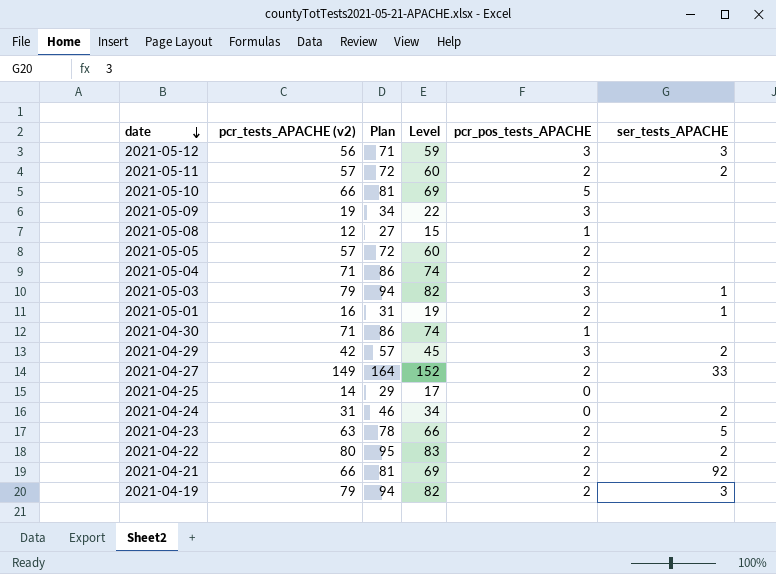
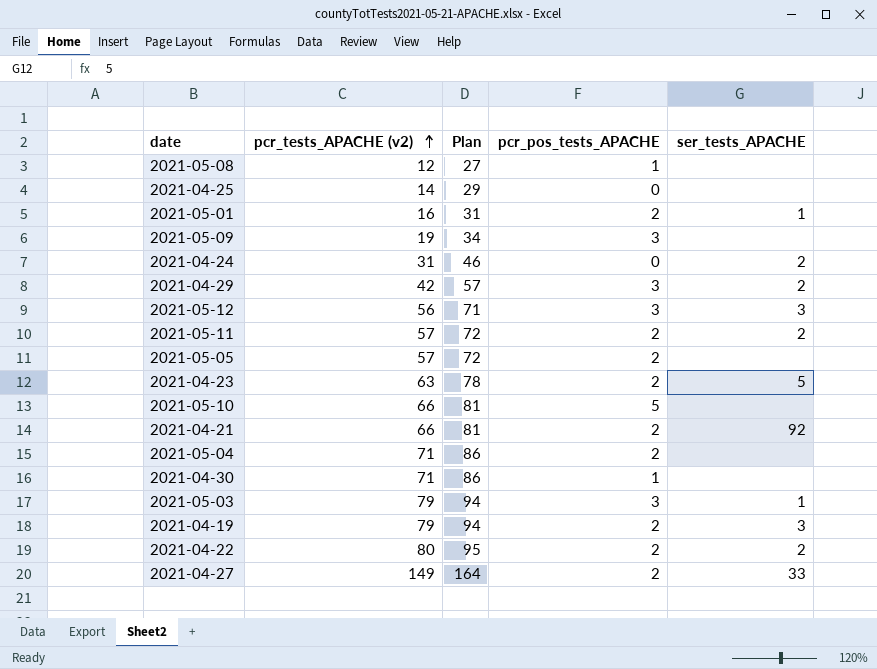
row order: date descending -> pcr_tests_APACHE (v2) ascending
column Level | formula: [pcr_tests_APACHE (v2)] + 3 -> none

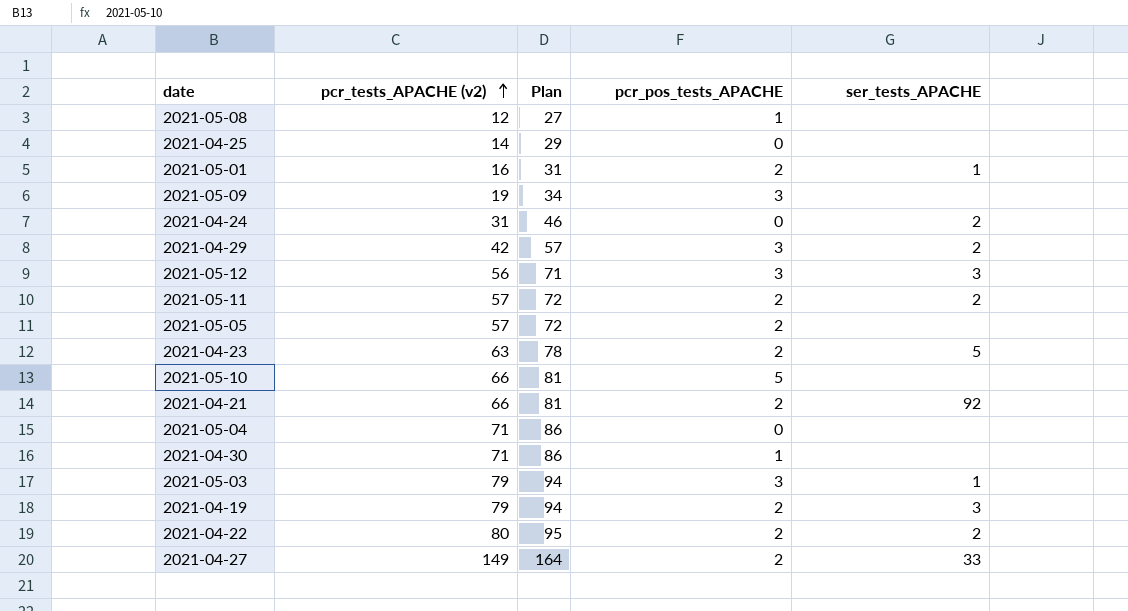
2021-05-04 | pcr_pos_tests_APACHE: 2 -> 0

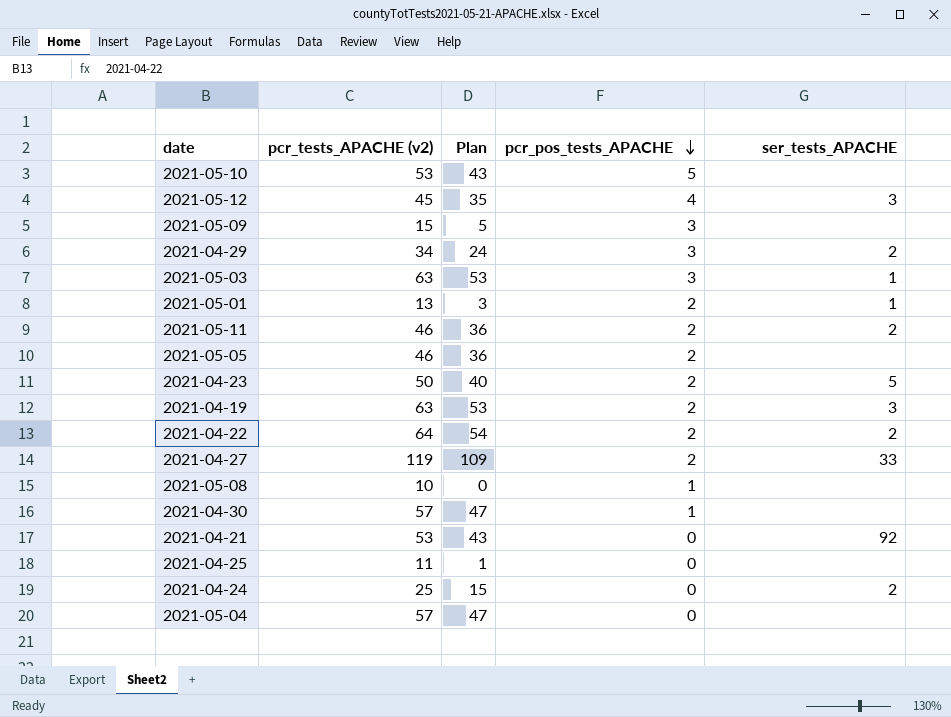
row order: pcr_tests_APACHE (v2) ascending -> pcr_pos_tests_APACHE descending
column Plan | formula: [pcr_tests_APACHE (v2)] + 15 -> [pcr_tests_APACHE (v2)] - 10
2021-05-10 | pcr_tests_APACHE (v2): 66 -> 53
2021-05-12 | pcr_tests_APACHE (v2): 56 -> 45
2021-05-12 | pcr_pos_tests_APACHE: 3 -> 4
2021-05-09 | pcr_tests_APACHE (v2): 19 -> 15
2021-04-29 | pcr_tests_APACHE (v2): 42 -> 34
2021-05-03 | pcr_tests_APACHE (v2): 79 -> 63
2021-05-01 | pcr_tests_APACHE (v2): 16 -> 13
2021-05-11 | pcr_tests_APACHE (v2): 57 -> 46
2021-05-05 | pcr_tests_APACHE (v2): 57 -> 46
2021-04-23 | pcr_tests_APACHE (v2): 63 -> 50
2021-04-19 | pcr_tests_APACHE (v2): 79 -> 63
2021-04-22 | pcr_tests_APACHE (v2): 80 -> 64
2021-04-27 | pcr_tests_APACHE (v2): 149 -> 119
2021-05-08 | pcr_tests_APACHE (v2): 12 -> 10
2021-04-30 | pcr_tests_APACHE (v2): 71 -> 57
2021-04-21 | pcr_tests_APACHE (v2): 66 -> 53
2021-04-21 | pcr_pos_tests_APACHE: 2 -> 0
2021-04-25 | pcr_tests_APACHE (v2): 14 -> 11
2021-04-24 | pcr_tests_APACHE (v2): 31 -> 25
2021-05-04 | pcr_tests_APACHE (v2): 71 -> 57

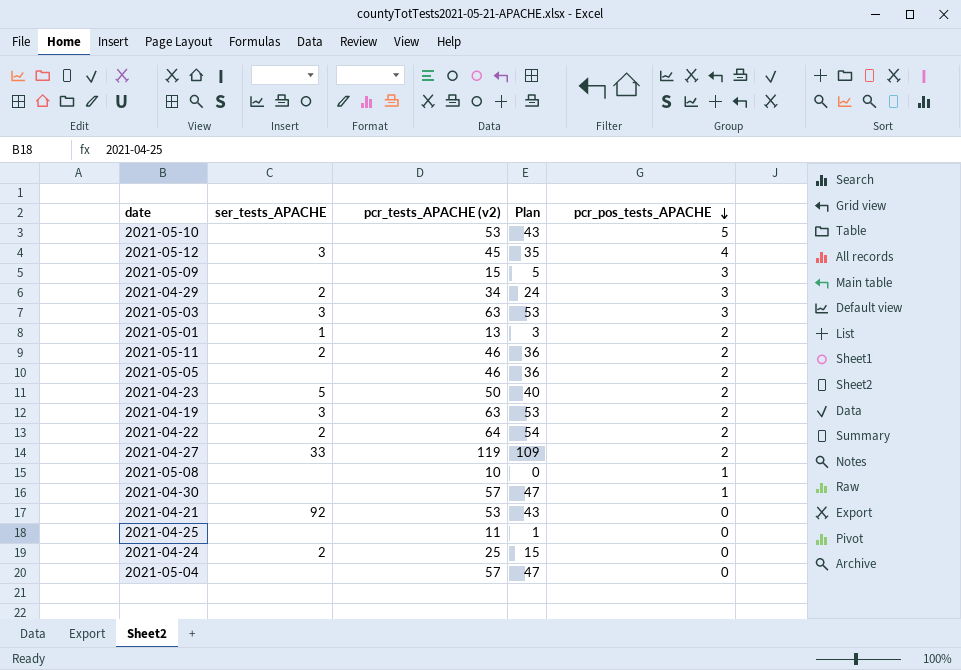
column ser_tests_APACHE | position: 5 -> 2
2021-05-03 | ser_tests_APACHE: 1 -> 3

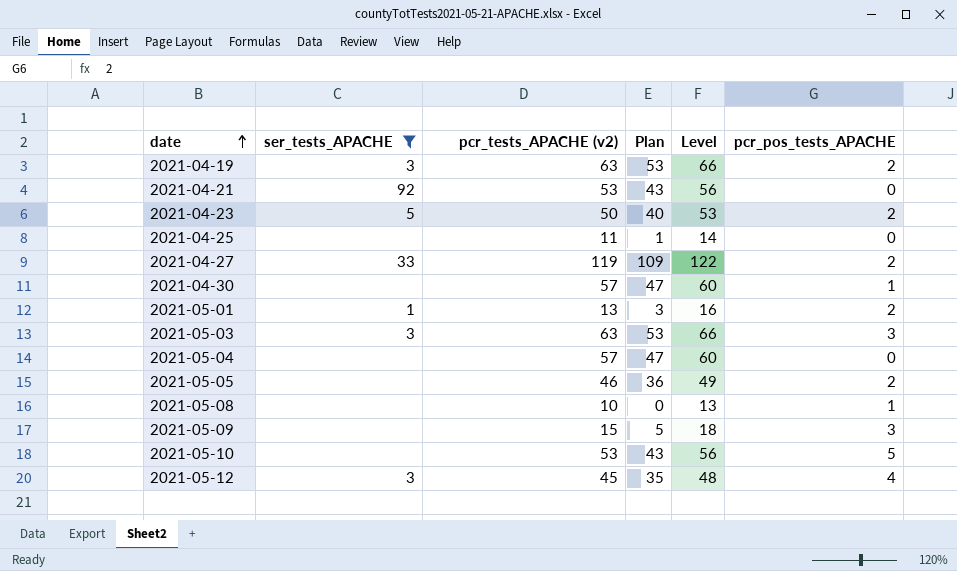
filter: none -> ser_tests_APACHE != 2
row order: pcr_pos_tests_APACHE descending -> date ascending
column Level | formula: none -> [pcr_tests_APACHE (v2)] + 3

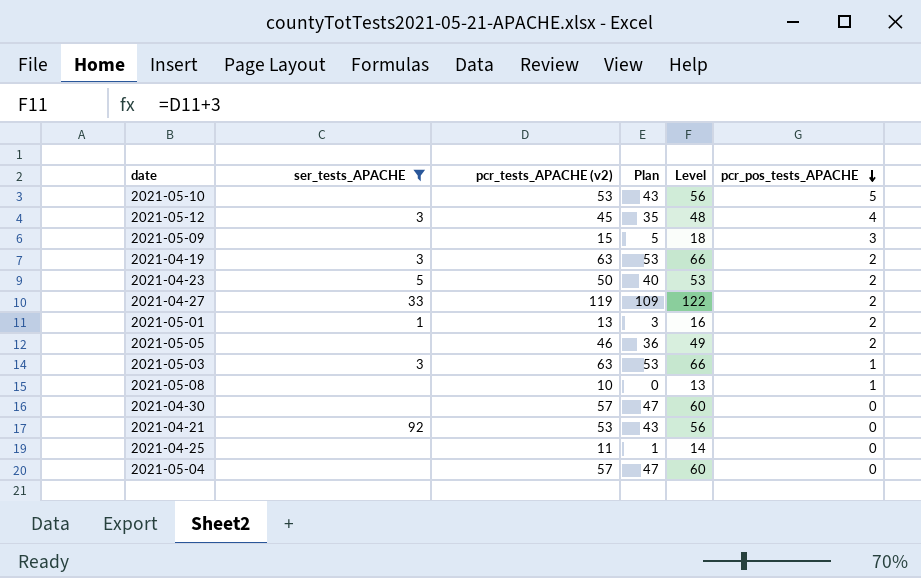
row order: date ascending -> pcr_pos_tests_APACHE descending
2021-05-03 | pcr_pos_tests_APACHE: 3 -> 1
2021-04-30 | pcr_pos_tests_APACHE: 1 -> 0

